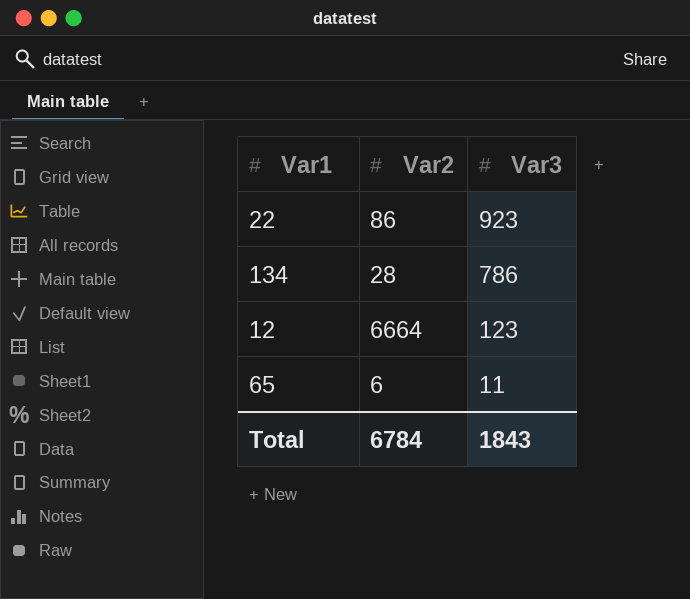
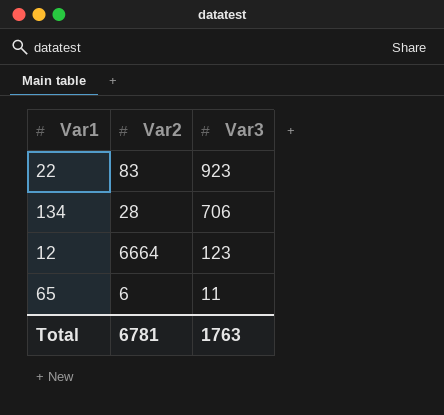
22 | Var2: 86 -> 83
134 | Var3: 786 -> 706
Total | Var2: 6784 -> 6781
Total | Var3: 1843 -> 1763

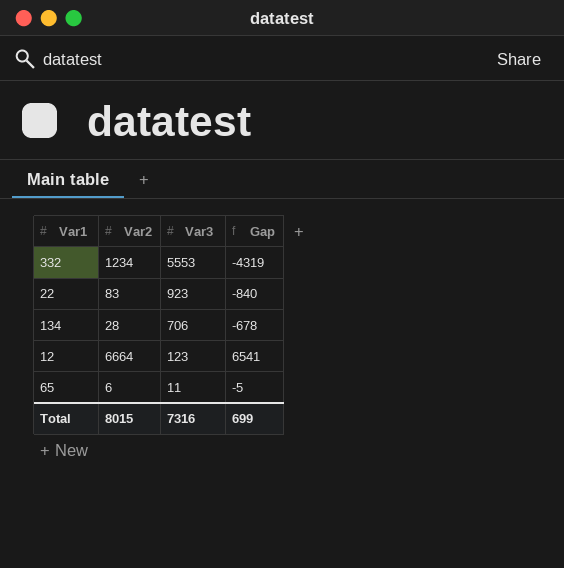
column Gap | formula: none -> [Var2] - [Var3]
row 332: none -> 1234 | 5553 | -4319
Total | Var2: 6781 -> 8015
Total | Var3: 1763 -> 7316

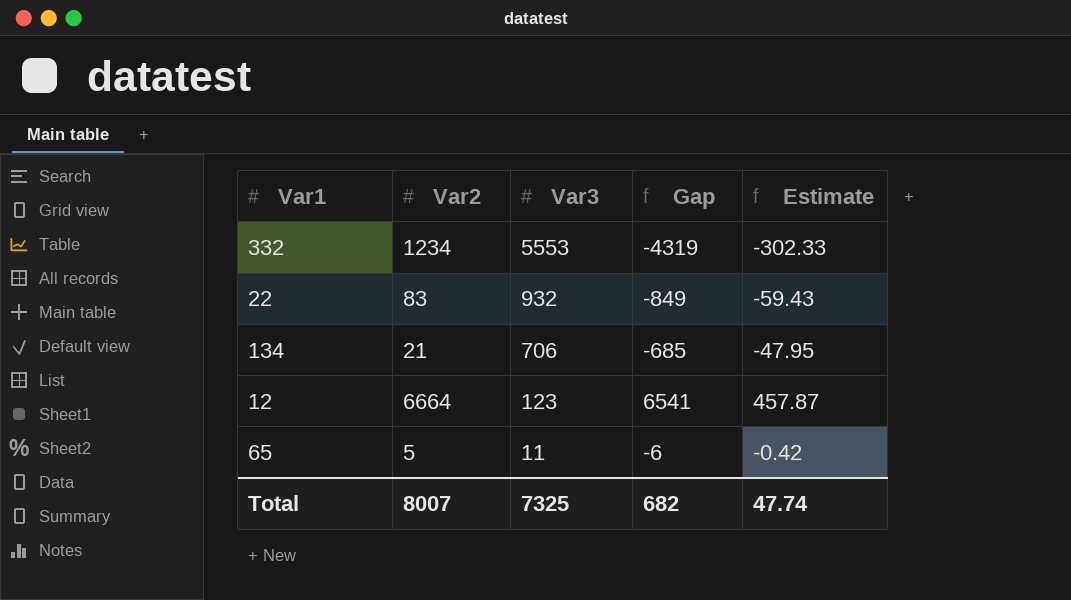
column Estimate | formula: none -> [Gap] * 0.07
22 | Var3: 923 -> 932
22 | Gap: -840 -> -849
134 | Var2: 28 -> 21
134 | Gap: -678 -> -685
65 | Var2: 6 -> 5
65 | Gap: -5 -> -6
Total | Var2: 8015 -> 8007
Total | Var3: 7316 -> 7325
Total | Gap: 699 -> 682

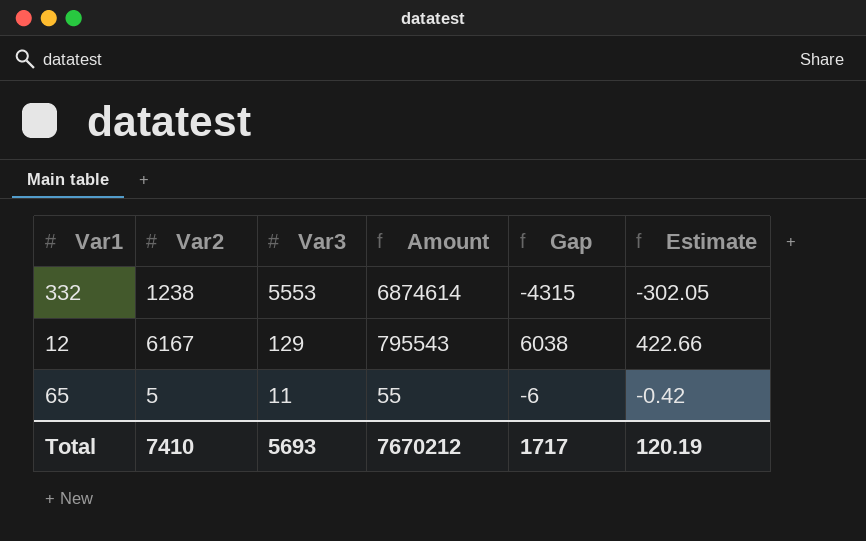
column Amount | formula: none -> [Var2] * [Var3]
row 22: 83 | 932 | -849 | -59.43 -> none
row 134: 21 | 706 | -685 | -47.95 -> none
332 | Var2: 1234 -> 1238
332 | Gap: -4319 -> -4315
332 | Estimate: -302.33 -> -302.05
12 | Var2: 6664 -> 6167
12 | Var3: 123 -> 129
12 | Gap: 6541 -> 6038
12 | Estimate: 457.87 -> 422.66
Total | Var2: 8007 -> 7410
Total | Var3: 7325 -> 5693
Total | Gap: 682 -> 1717
Total | Estimate: 47.74 -> 120.19

